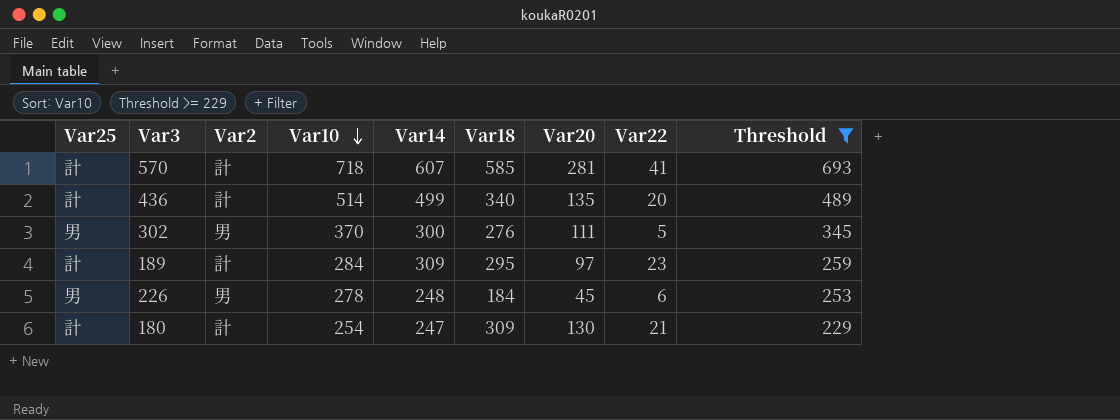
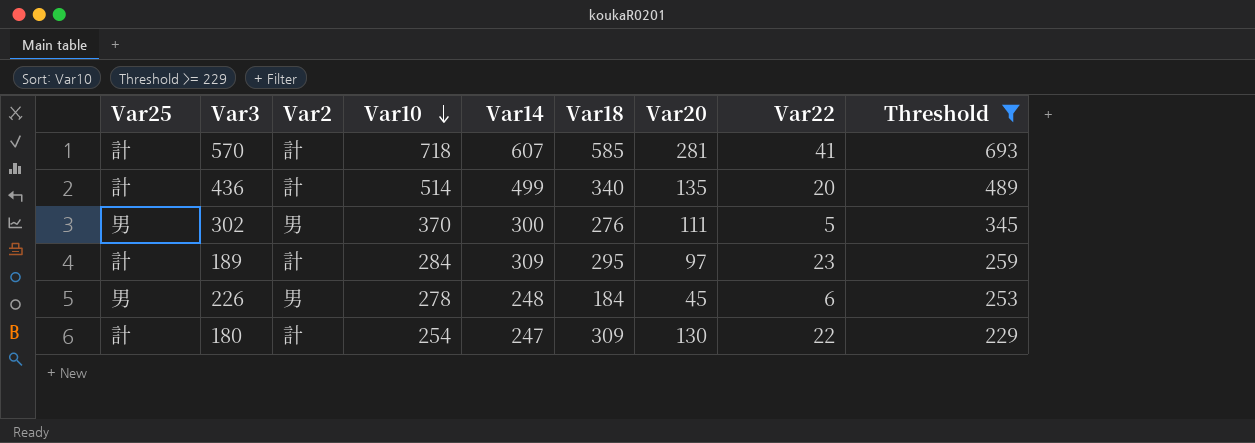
180 | Var22: 21 -> 22

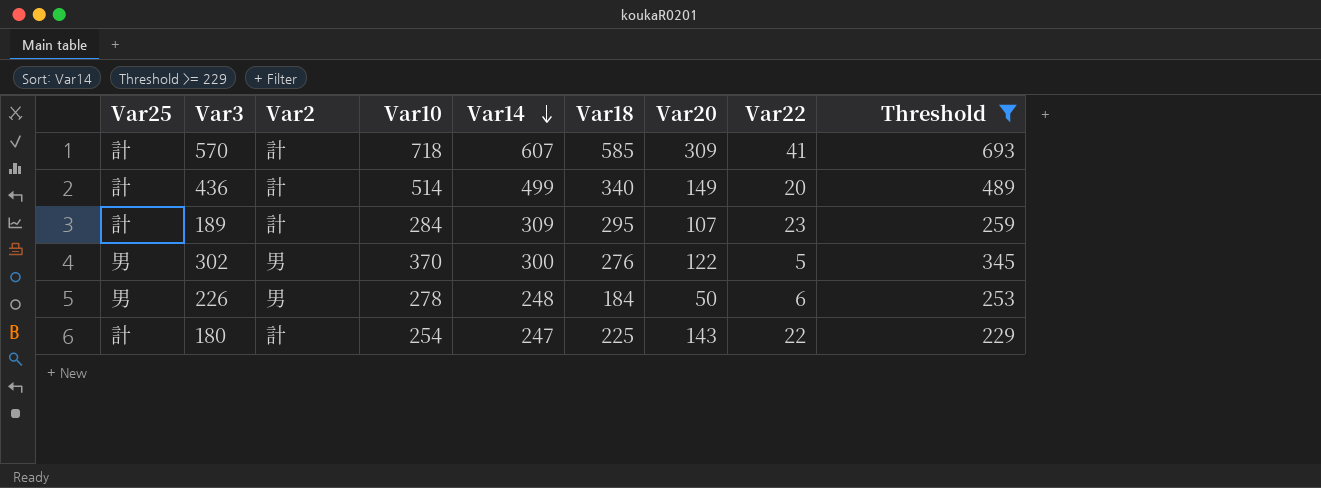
row order: Var10 descending -> Var14 descending
570 | Var20: 281 -> 309
436 | Var20: 135 -> 149
189 | Var20: 97 -> 107
302 | Var20: 111 -> 122
226 | Var20: 45 -> 50
180 | Var18: 309 -> 225
180 | Var20: 130 -> 143

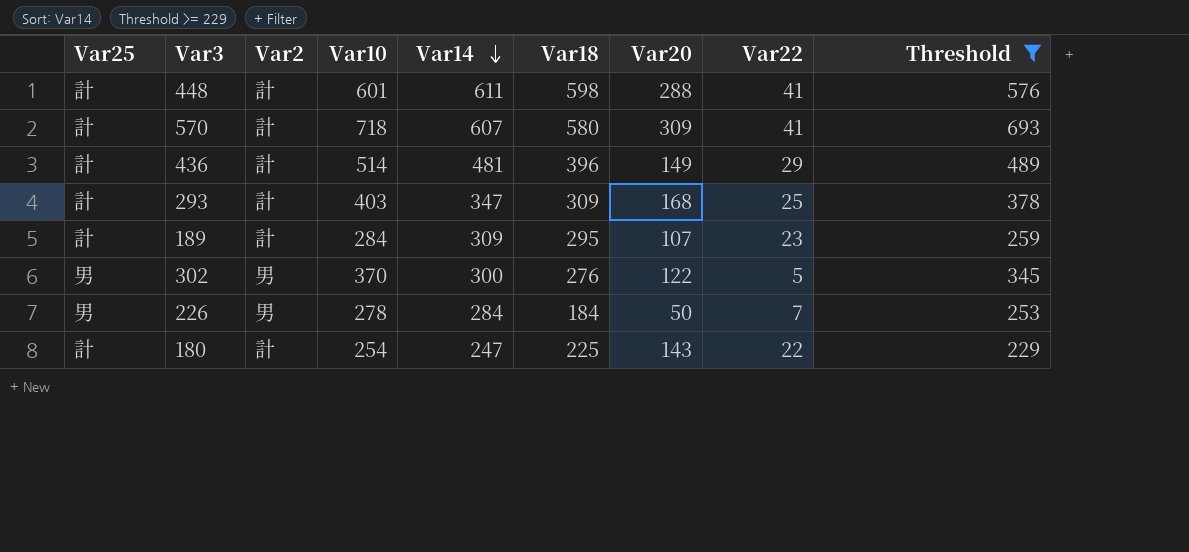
row 448: none -> 計 | 計 | 601 | 611 | 598 | 288 | 41 | 576
570 | Var18: 585 -> 580
436 | Var14: 499 -> 481
436 | Var18: 340 -> 396
436 | Var22: 20 -> 29
row 293: none -> 計 | 計 | 403 | 347 | 309 | 168 | 25 | 378
226 | Var14: 248 -> 284
226 | Var22: 6 -> 7

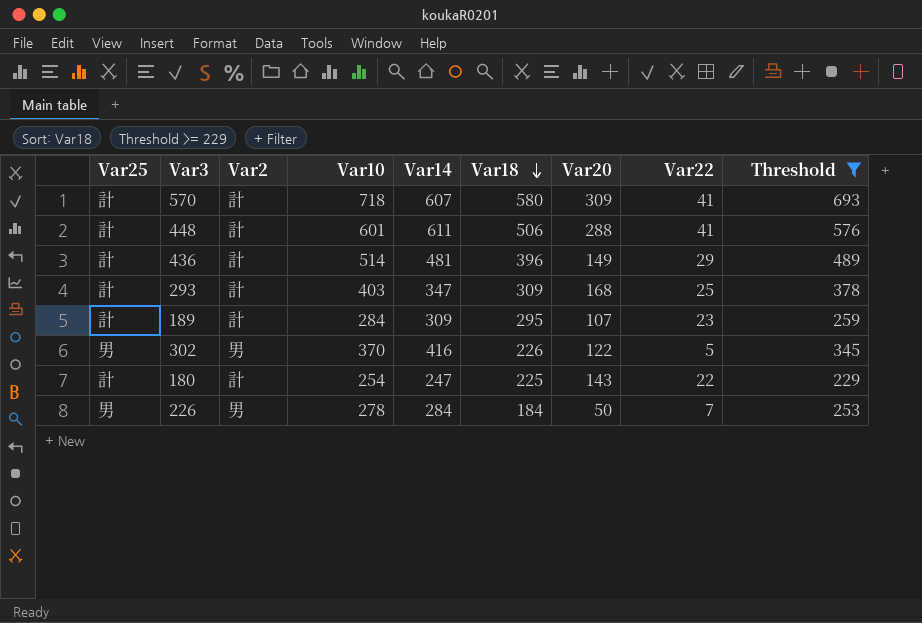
row order: Var14 descending -> Var18 descending
448 | Var18: 598 -> 506
302 | Var14: 300 -> 416
302 | Var18: 276 -> 226

